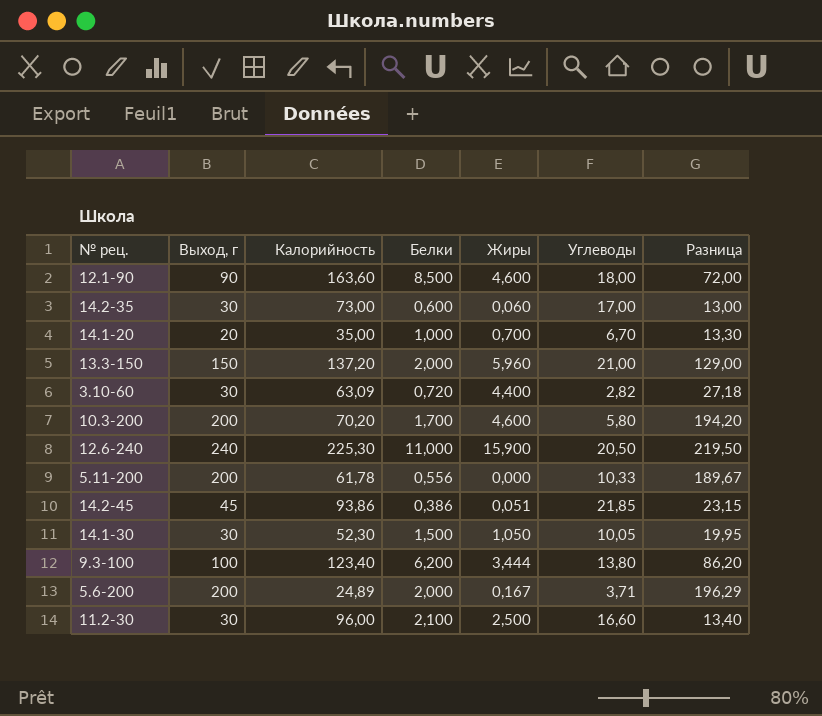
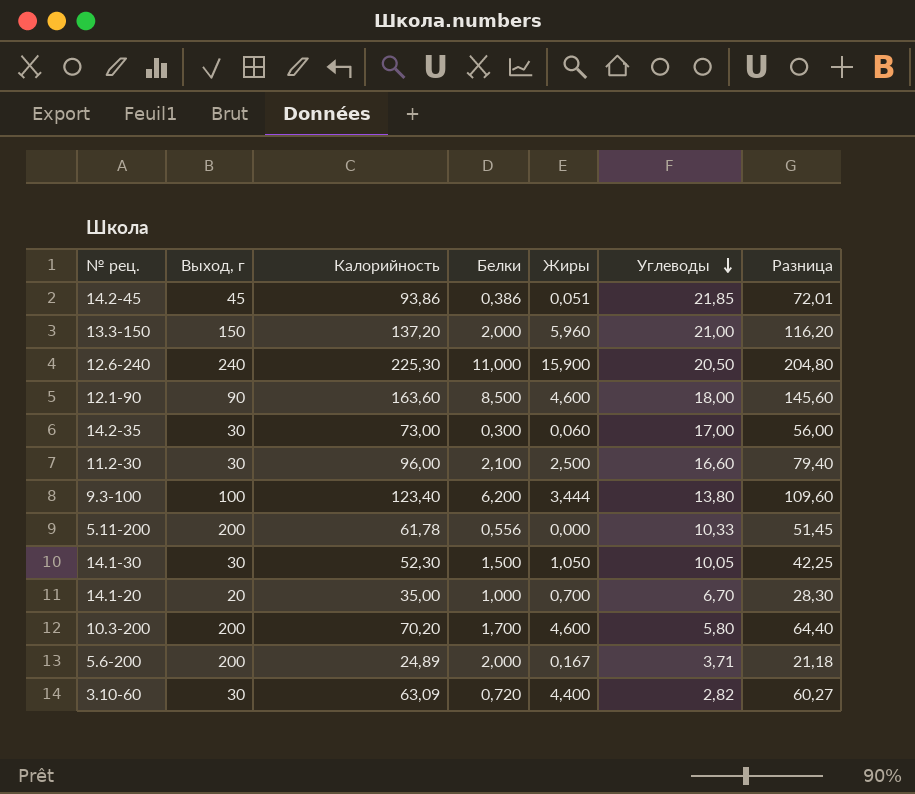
row order: none -> Углеводы descending
column Разница | formula: [Выход, г] - [Углеводы] -> [Калорийность] - [Углеводы]
14.2-35 | Белки: 0,600 -> 0,300

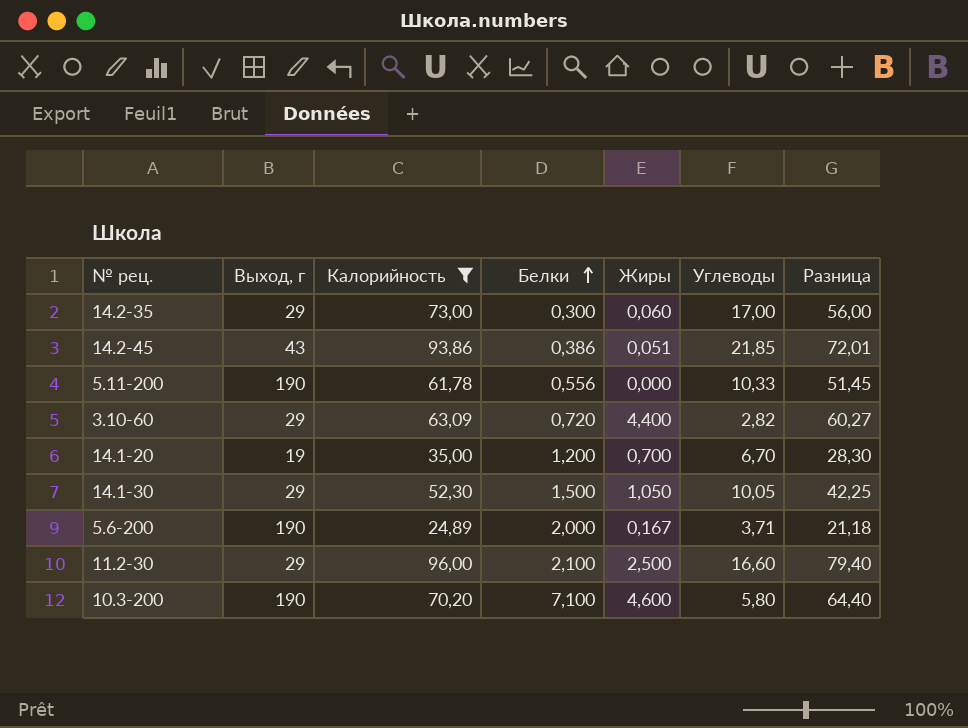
filter: none -> Калорийность <= 96,00
row order: Углеводы descending -> Белки ascending
14.2-35 | Выход, г: 30 -> 29
14.2-45 | Выход, г: 45 -> 43
5.11-200 | Выход, г: 200 -> 190
3.10-60 | Выход, г: 30 -> 29
14.1-20 | Выход, г: 20 -> 19
14.1-20 | Белки: 1,000 -> 1,200
14.1-30 | Выход, г: 30 -> 29
5.6-200 | Выход, г: 200 -> 190
11.2-30 | Выход, г: 30 -> 29
10.3-200 | Выход, г: 200 -> 190
10.3-200 | Белки: 1,700 -> 7,100

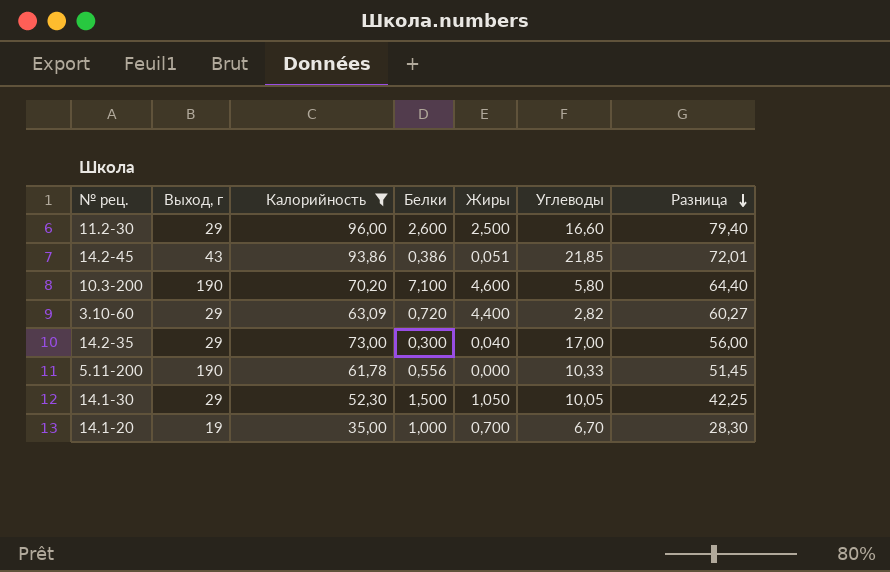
row order: Белки ascending -> Разница descending
row 5.6-200: 190 | 24,89 | 2,000 | 0,167 | 3,71 | 21,18 -> none
11.2-30 | Белки: 2,100 -> 2,600
14.2-35 | Жиры: 0,060 -> 0,040
14.1-20 | Белки: 1,200 -> 1,000

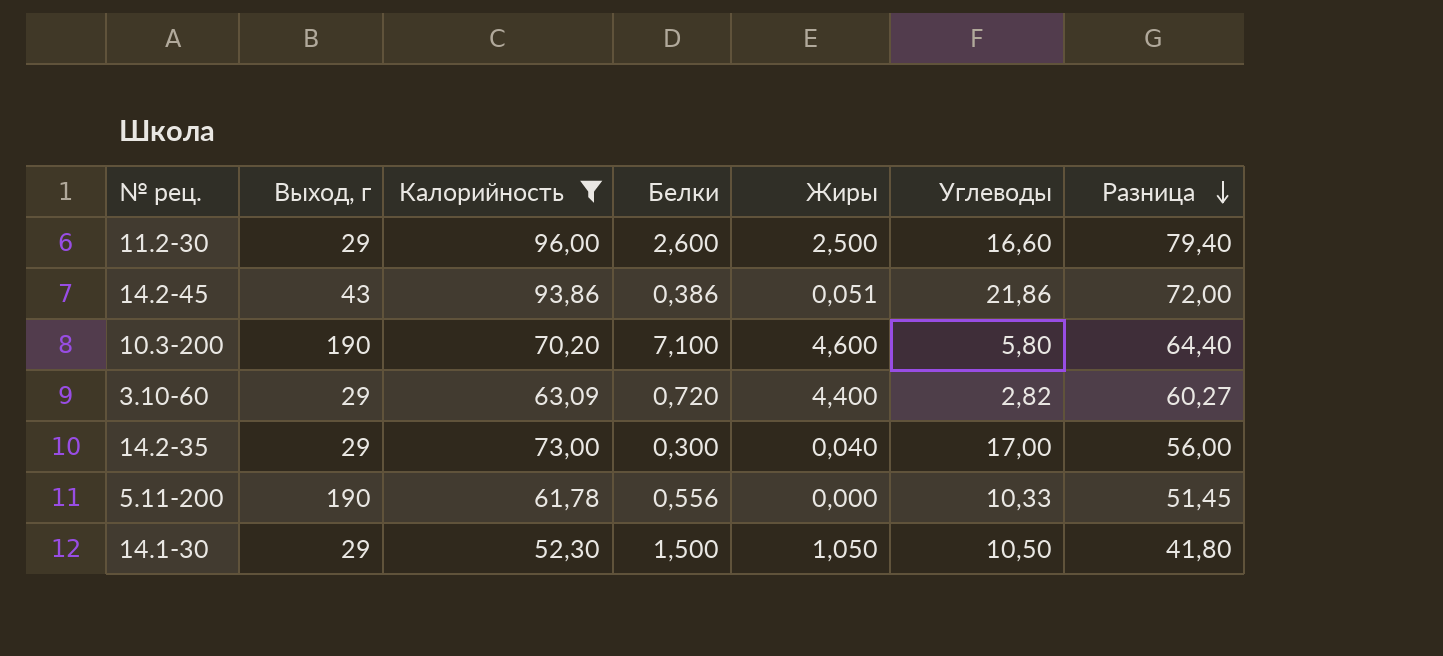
row 14.1-20: 19 | 35,00 | 1,000 | 0,700 | 6,70 | 28,30 -> none
14.2-45 | Углеводы: 21,85 -> 21,86
14.2-45 | Разница: 72,01 -> 72,00
14.1-30 | Углеводы: 10,05 -> 10,50
14.1-30 | Разница: 42,25 -> 41,80

